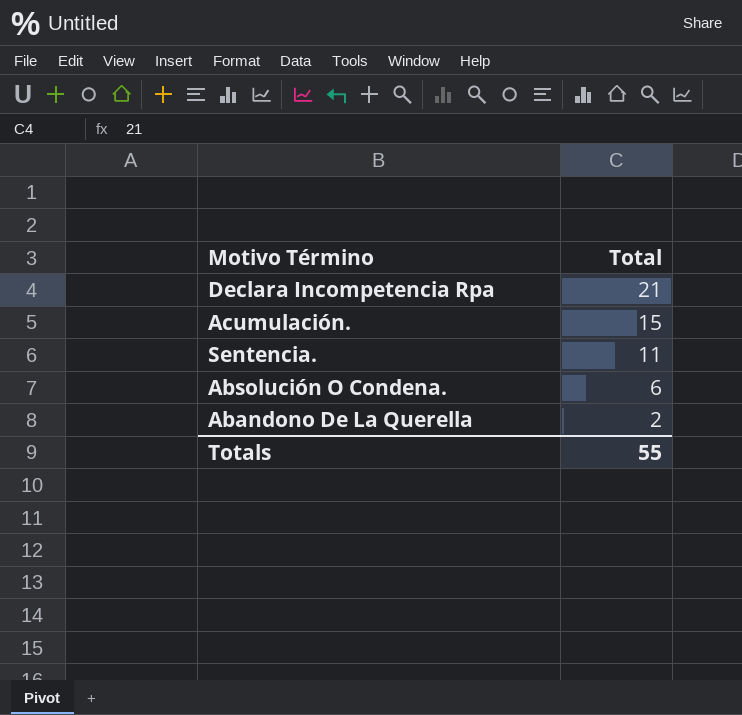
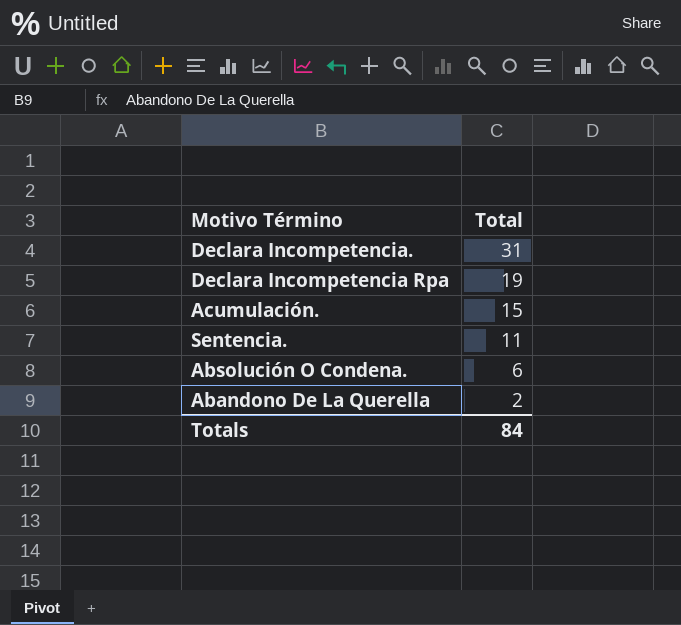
row Declara Incompetencia.: none -> 31
Declara Incompetencia Rpa | Total: 21 -> 19
Totals | Total: 55 -> 84

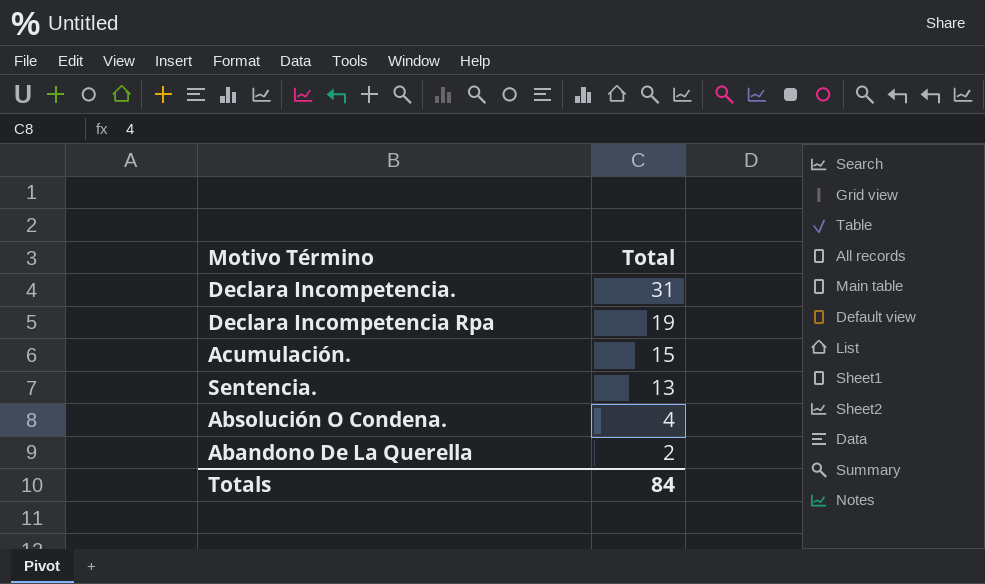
Sentencia. | Total: 11 -> 13
Absolución O Condena. | Total: 6 -> 4

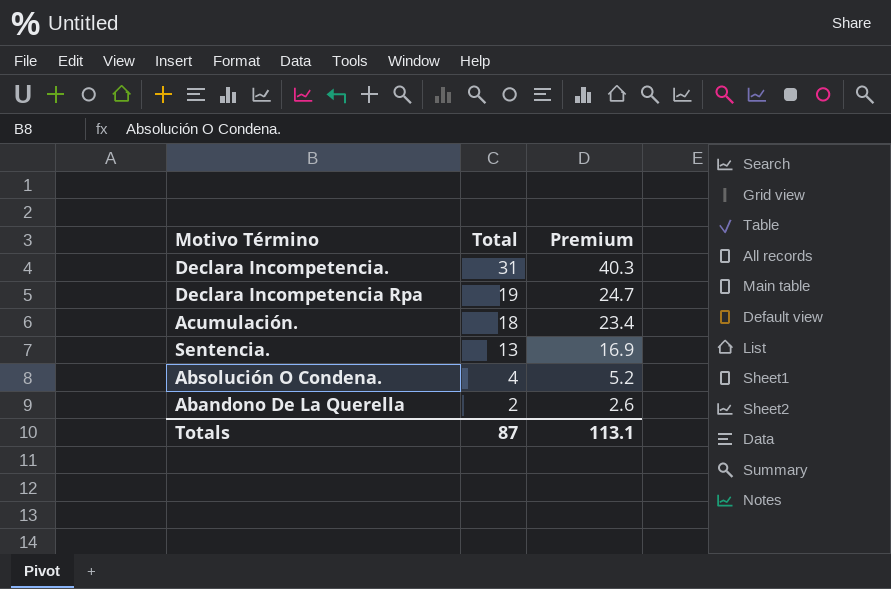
column Premium | formula: none -> [Total] * 1.3
Acumulación. | Total: 15 -> 18
Totals | Total: 84 -> 87

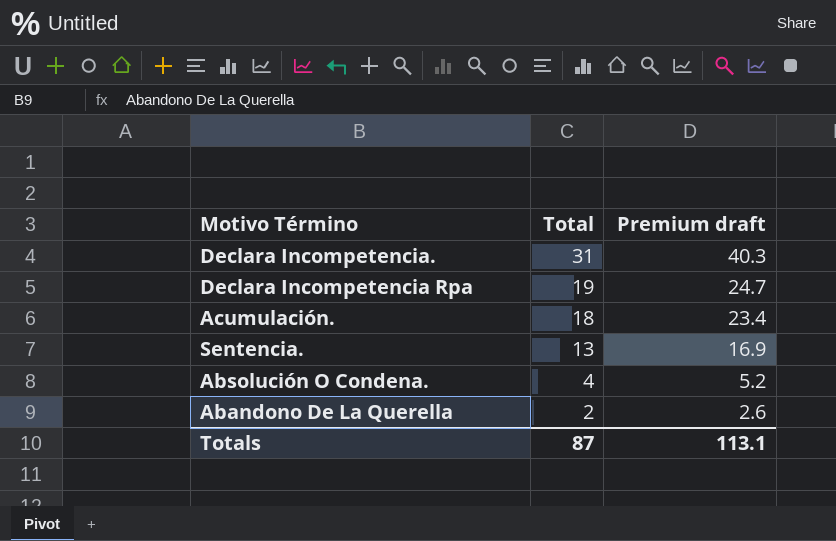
column name: Premium -> Premium draft

